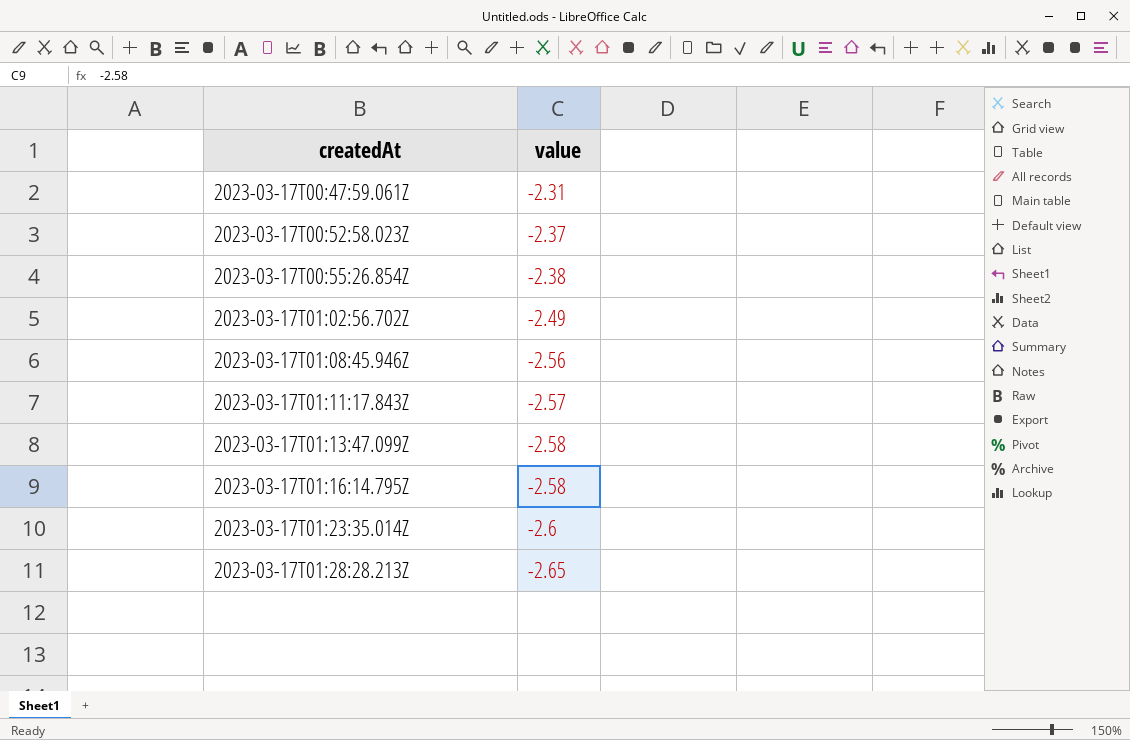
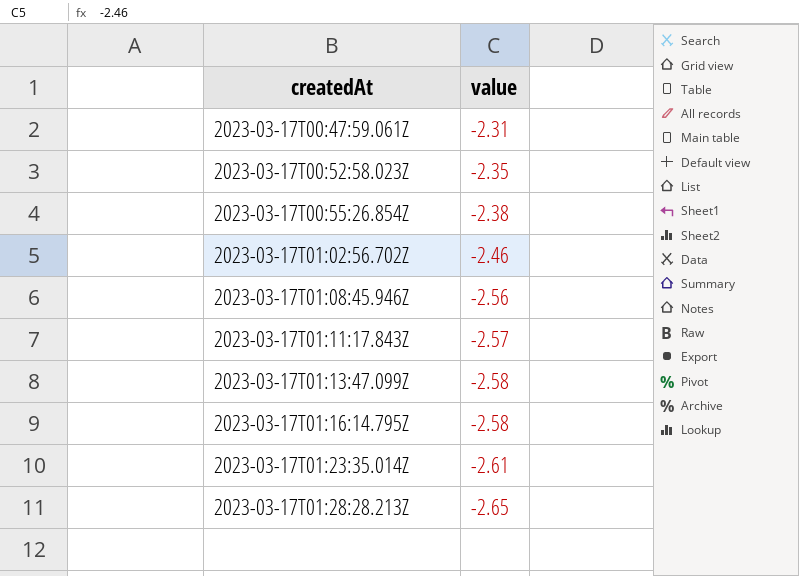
2023-03-17T00:52:58.023Z | value: -2.37 -> -2.35
2023-03-17T01:02:56.702Z | value: -2.49 -> -2.46
2023-03-17T01:23:35.014Z | value: -2.6 -> -2.61

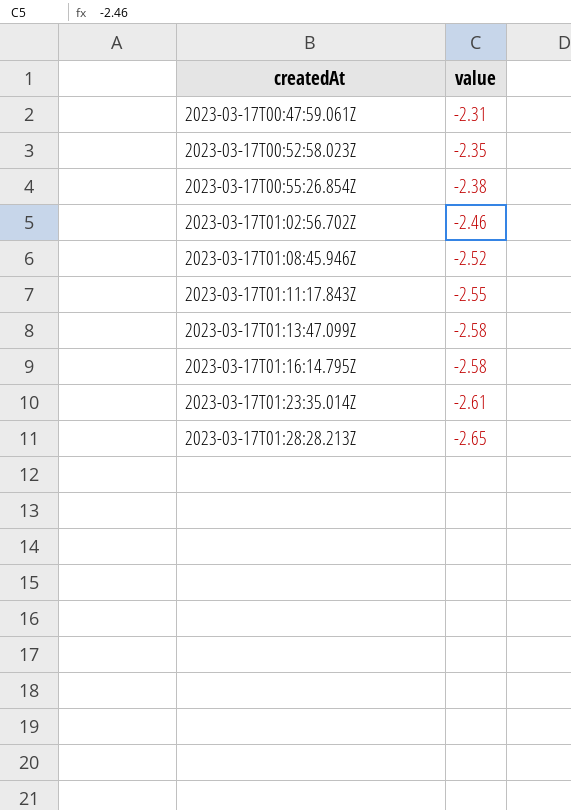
2023-03-17T01:08:45.946Z | value: -2.56 -> -2.52
2023-03-17T01:11:17.843Z | value: -2.57 -> -2.55

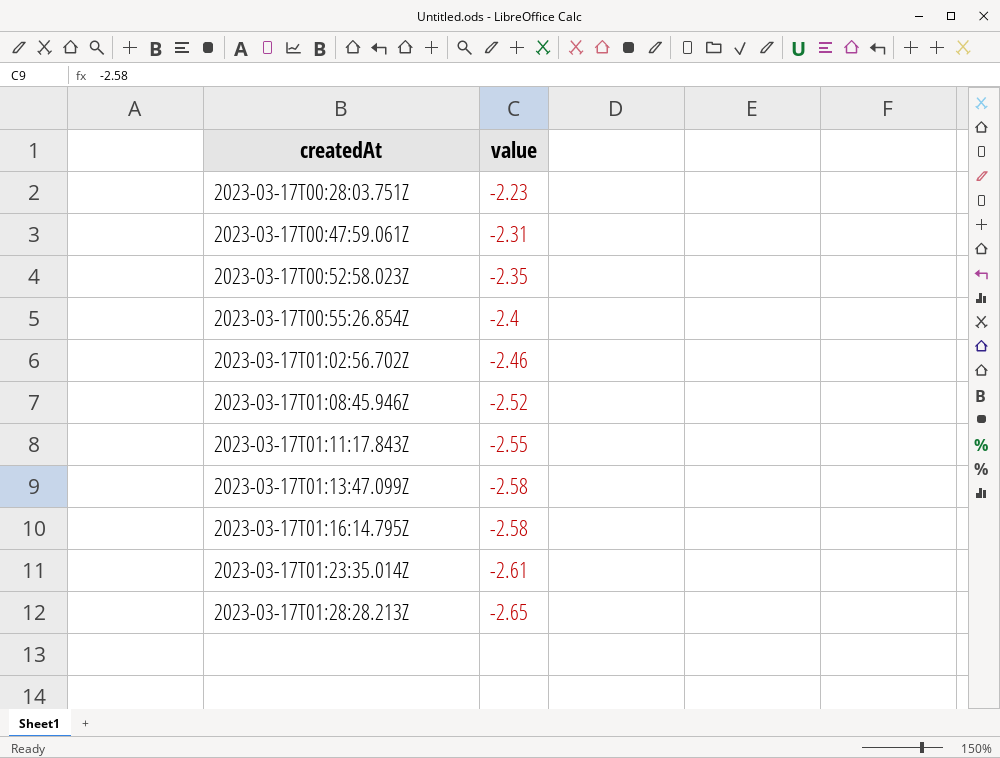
row 2023-03-17T00:28:03.751Z: none -> -2.23
2023-03-17T00:55:26.854Z | value: -2.38 -> -2.4

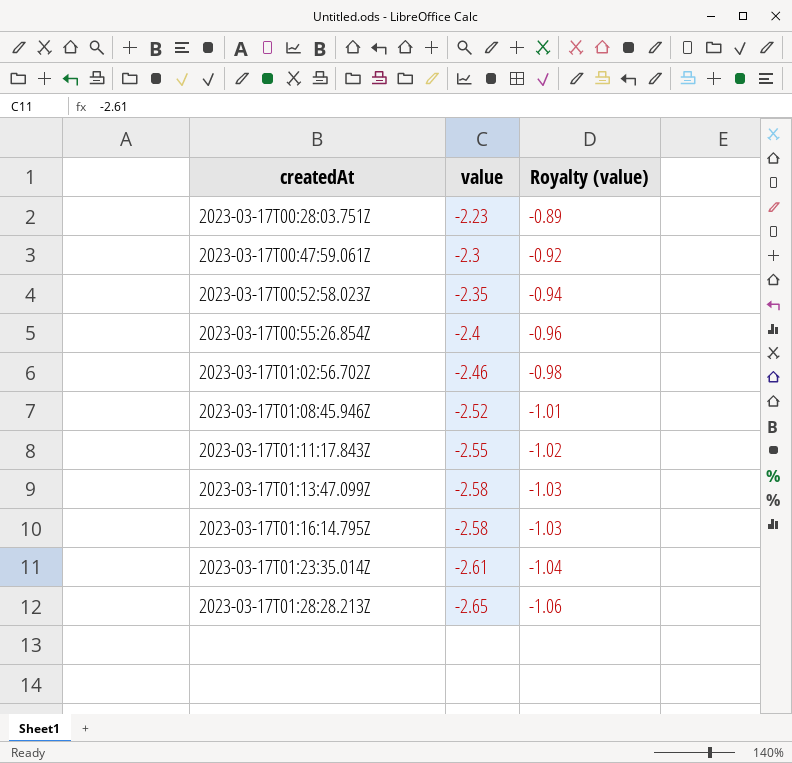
column Royalty (value) | formula: none -> [value] * 0.4
2023-03-17T00:47:59.061Z | value: -2.31 -> -2.3

